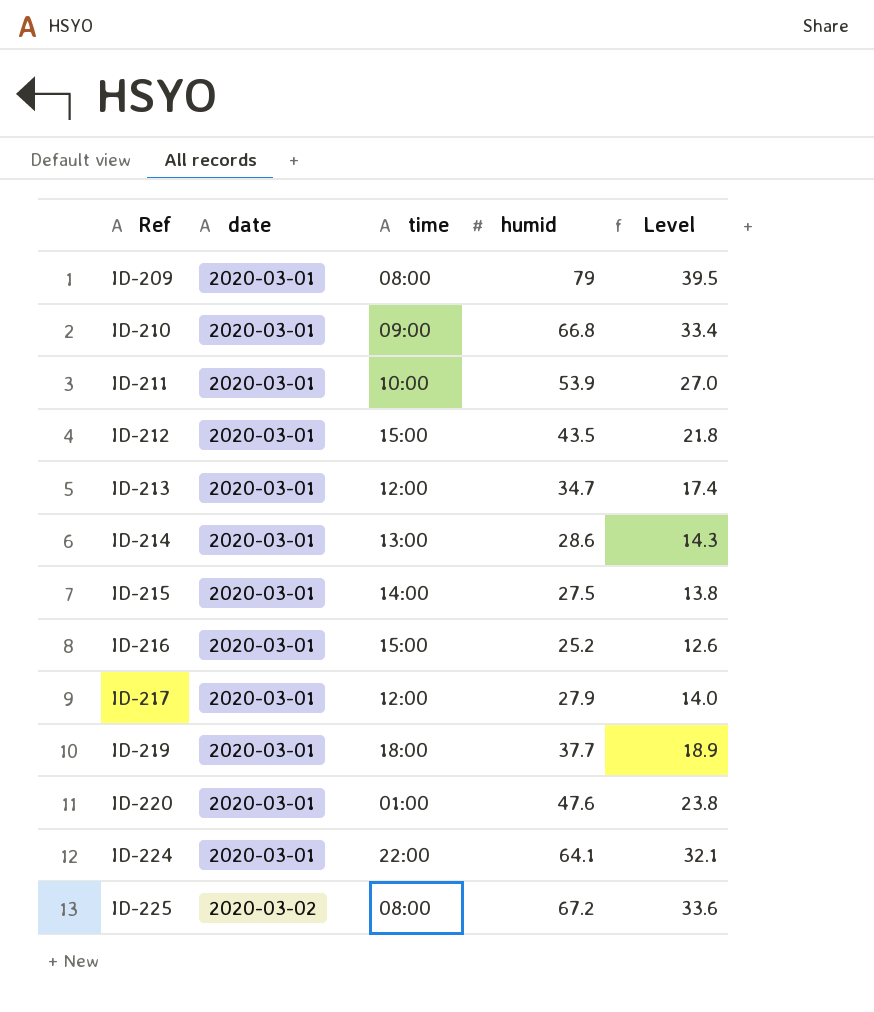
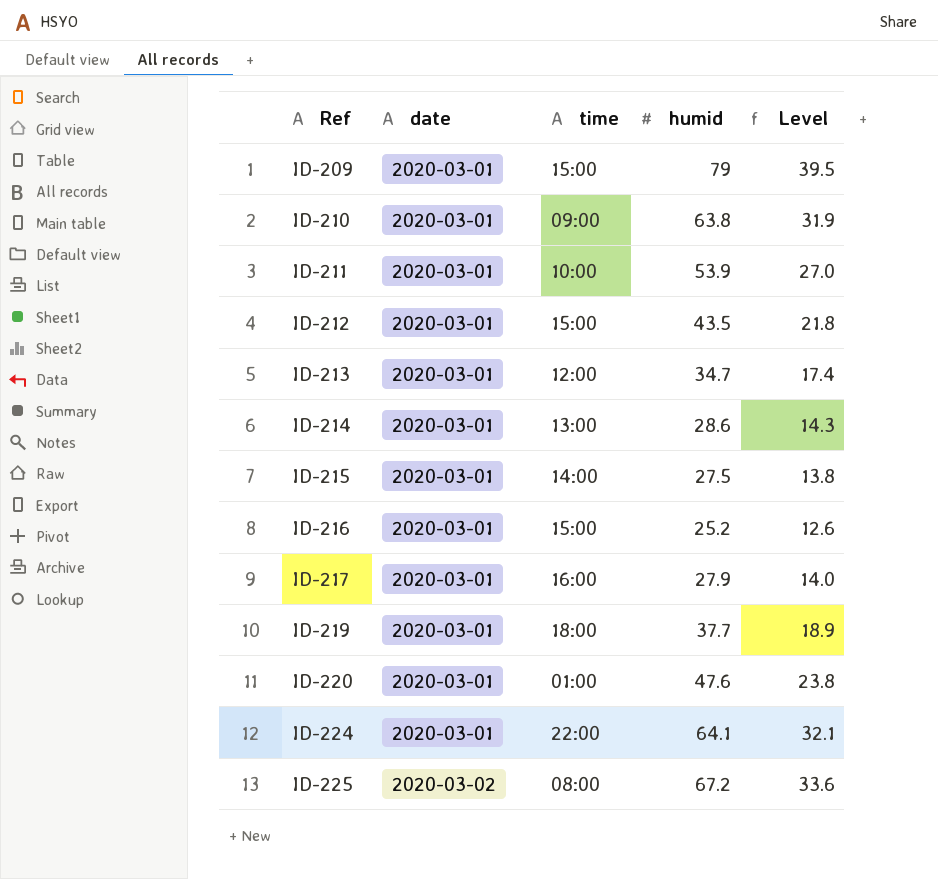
ID-209 | time: 08:00 -> 15:00
ID-210 | humid: 66.8 -> 63.8
ID-210 | Level: 33.4 -> 31.9
ID-217 | time: 12:00 -> 16:00

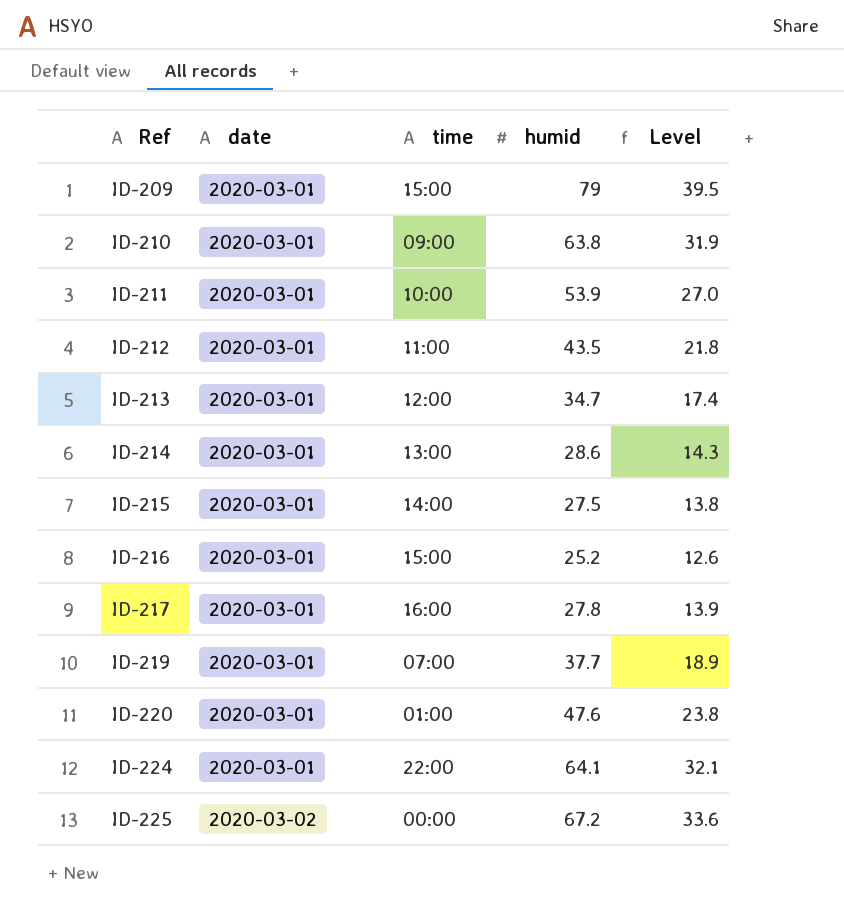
ID-212 | time: 15:00 -> 11:00
ID-217 | humid: 27.9 -> 27.8
ID-217 | Level: 14.0 -> 13.9
ID-219 | time: 18:00 -> 07:00
ID-225 | time: 08:00 -> 00:00

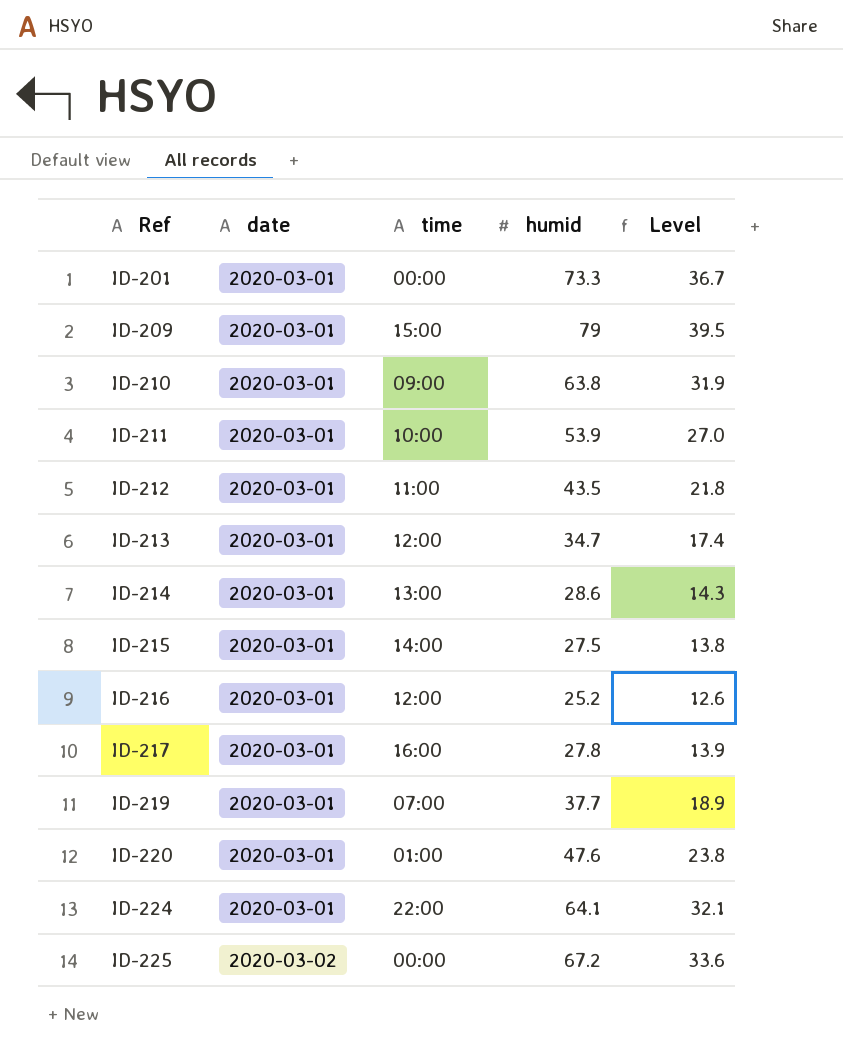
row ID-201: none -> 2020-03-01 | 00:00 | 73.3 | 36.7
ID-216 | time: 15:00 -> 12:00

